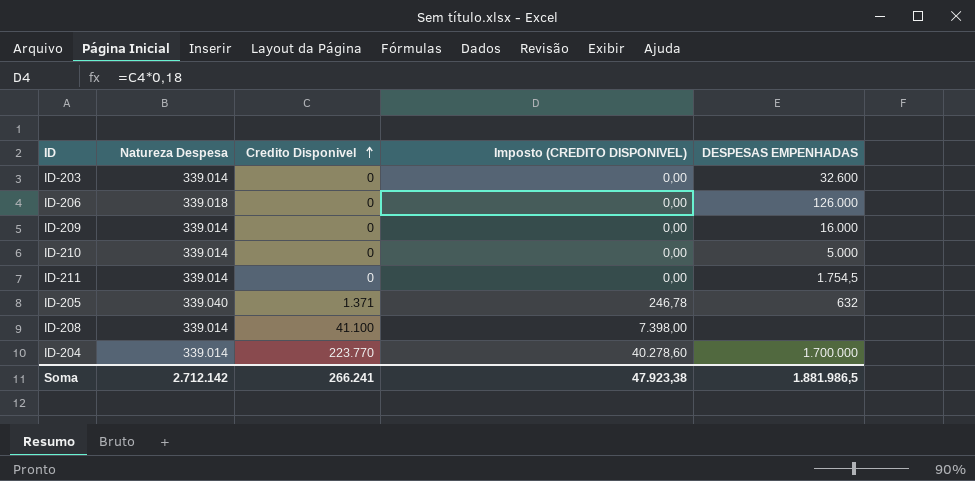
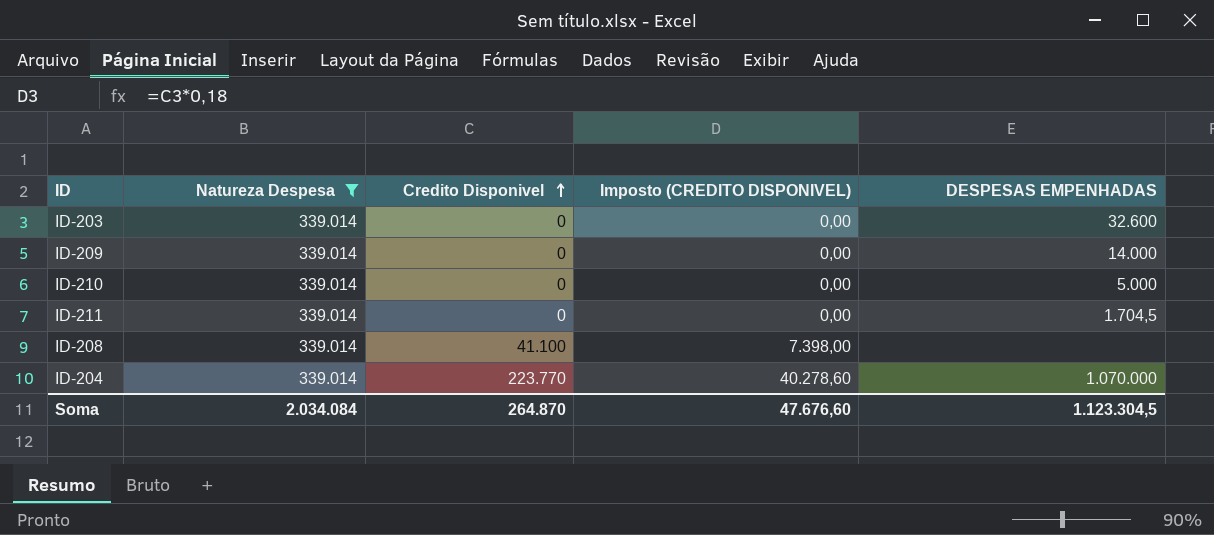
filter: none -> Natureza Despesa = 339.014
ID-209 | DESPESAS EMPENHADAS: 16.000 -> 14.000
ID-211 | DESPESAS EMPENHADAS: 1.754,5 -> 1.704,5
ID-204 | DESPESAS EMPENHADAS: 1.700.000 -> 1.070.000
Soma | Natureza Despesa: 2.712.142 -> 2.034.084
Soma | Credito Disponivel: 266.241 -> 264.870
Soma | Imposto (CREDITO DISPONIVEL): 47.923,38 -> 47.676,60
Soma | DESPESAS EMPENHADAS: 1.881.986,5 -> 1.123.304,5

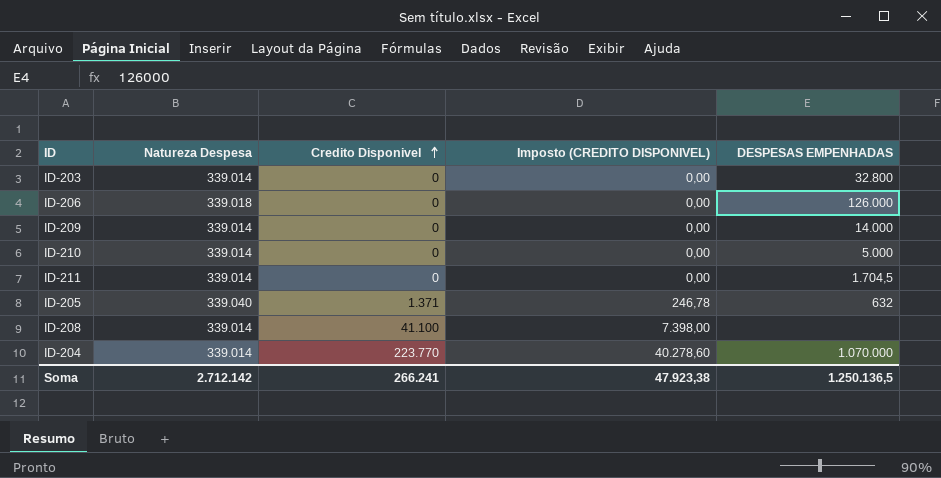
filter: Natureza Despesa = 339.014 -> none
ID-203 | DESPESAS EMPENHADAS: 32.600 -> 32.800
Soma | Natureza Despesa: 2.034.084 -> 2.712.142
Soma | Credito Disponivel: 264.870 -> 266.241
Soma | Imposto (CREDITO DISPONIVEL): 47.676,60 -> 47.923,38
Soma | DESPESAS EMPENHADAS: 1.123.304,5 -> 1.250.136,5

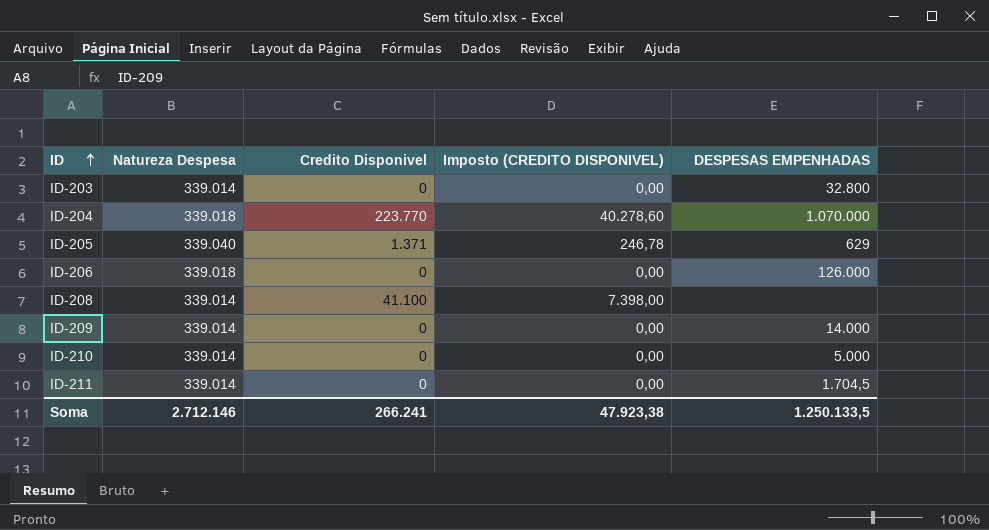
row order: Credito Disponivel ascending -> ID ascending
ID-204 | Natureza Despesa: 339.014 -> 339.018
ID-205 | DESPESAS EMPENHADAS: 632 -> 629
Soma | Natureza Despesa: 2.712.142 -> 2.712.146
Soma | DESPESAS EMPENHADAS: 1.250.136,5 -> 1.250.133,5

